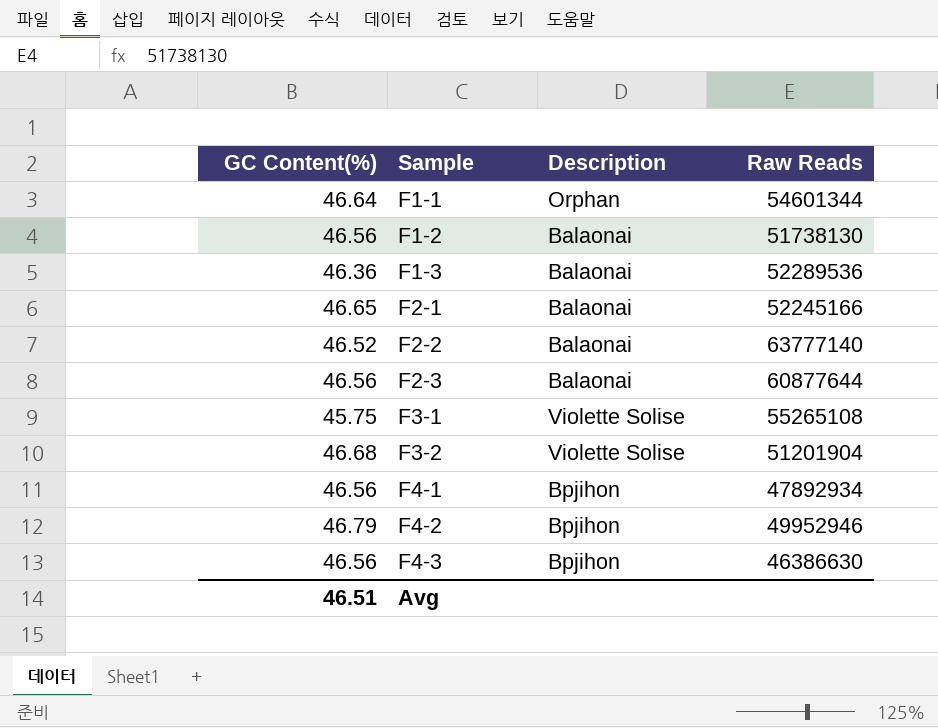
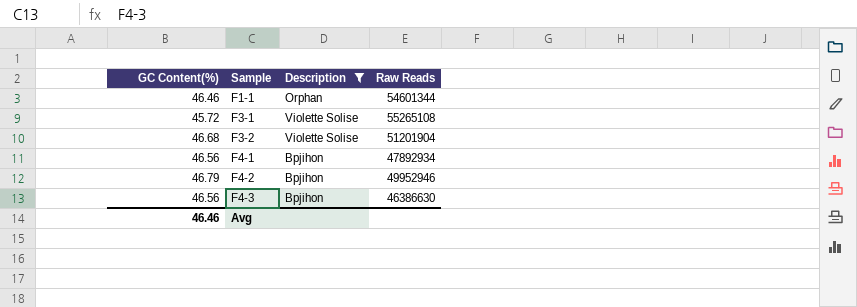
filter: none -> Description != Balaonai
F1-1 | GC Content(%): 46.64 -> 46.46
F3-1 | GC Content(%): 45.75 -> 45.72
Avg | GC Content(%): 46.51 -> 46.46

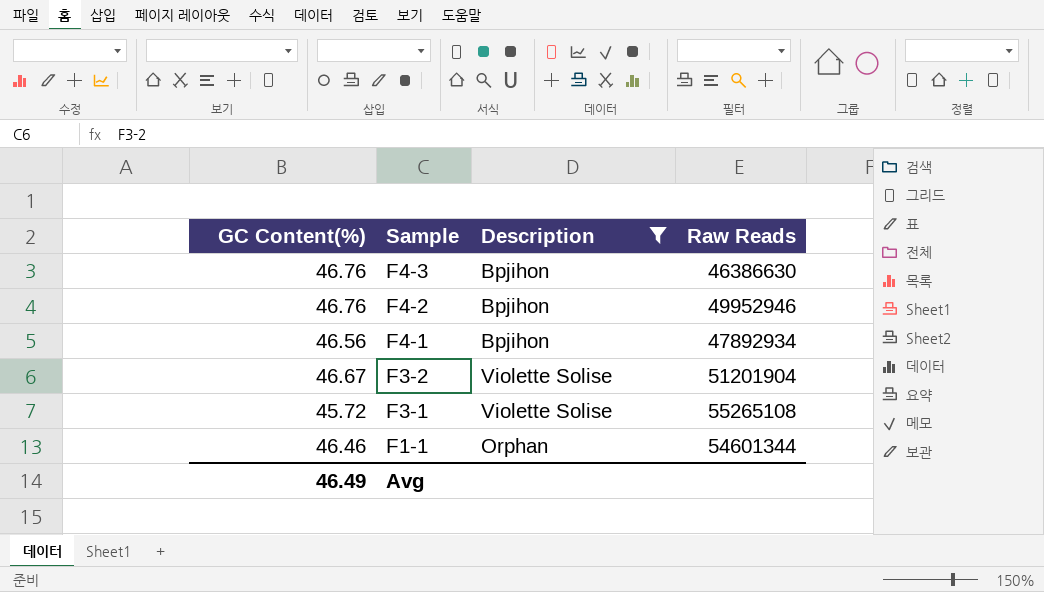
row order: Sample ascending -> Sample descending
F4-3 | GC Content(%): 46.56 -> 46.76
F4-2 | GC Content(%): 46.79 -> 46.76
F3-2 | GC Content(%): 46.68 -> 46.67
Avg | GC Content(%): 46.46 -> 46.49

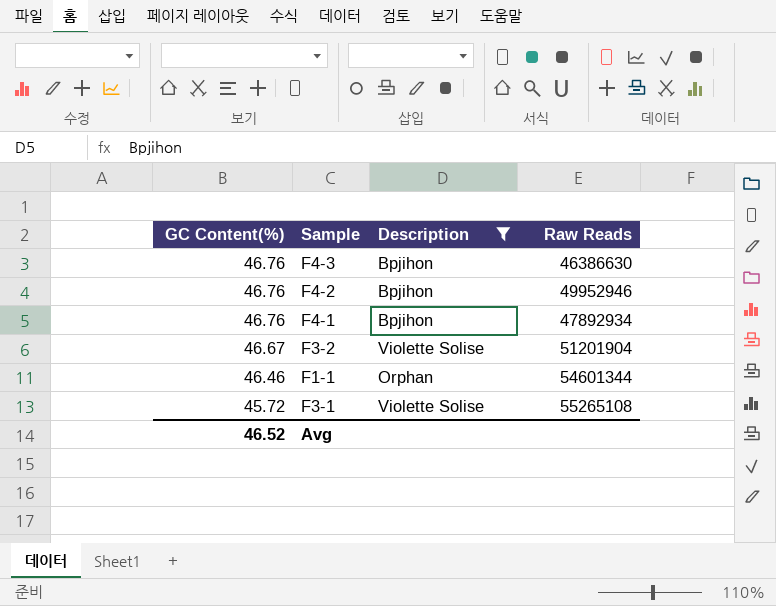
row order: Sample descending -> GC Content(%) descending
F4-1 | GC Content(%): 46.56 -> 46.76
Avg | GC Content(%): 46.49 -> 46.52

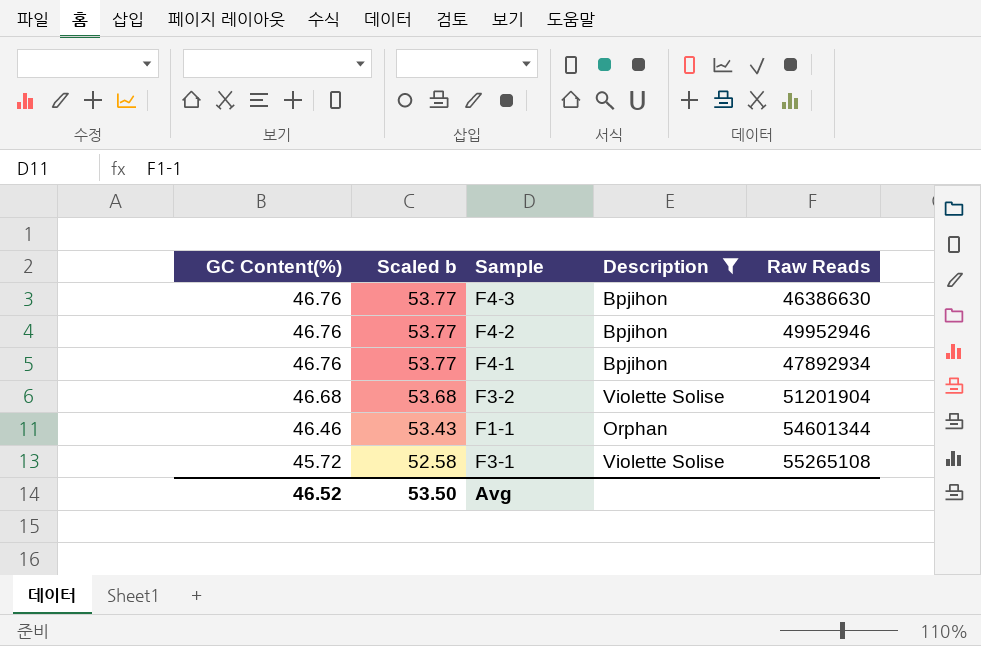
column Scaled b | formula: none -> [GC Content(%)] * 1.15
F3-2 | GC Content(%): 46.67 -> 46.68

